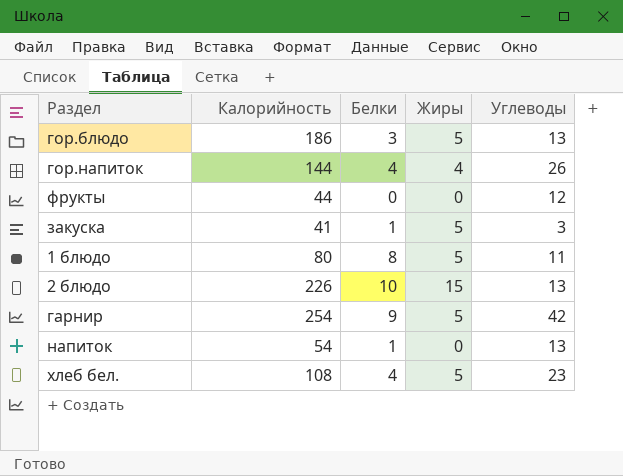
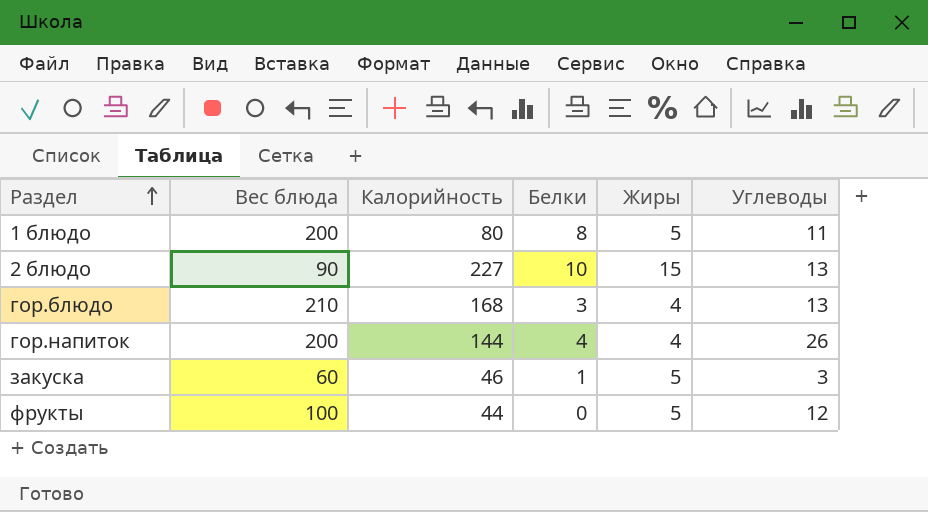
row order: none -> Раздел ascending
column Вес блюда | position: none -> 2
row гарнир: 254 | 9 | 5 | 42 -> none
row напиток: 54 | 1 | 0 | 13 -> none
row хлеб бел.: 108 | 4 | 5 | 23 -> none
2 блюдо | Калорийность: 226 -> 227
гор.блюдо | Калорийность: 186 -> 168
гор.блюдо | Жиры: 5 -> 4
закуска | Калорийность: 41 -> 46
фрукты | Жиры: 0 -> 5

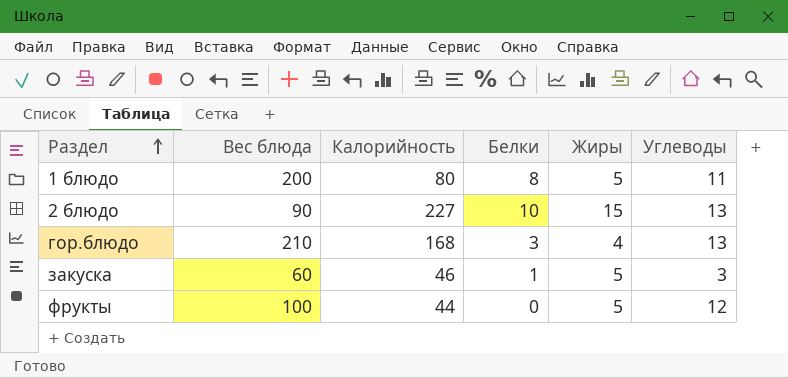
row гор.напиток: 200 | 144 | 4 | 4 | 26 -> none

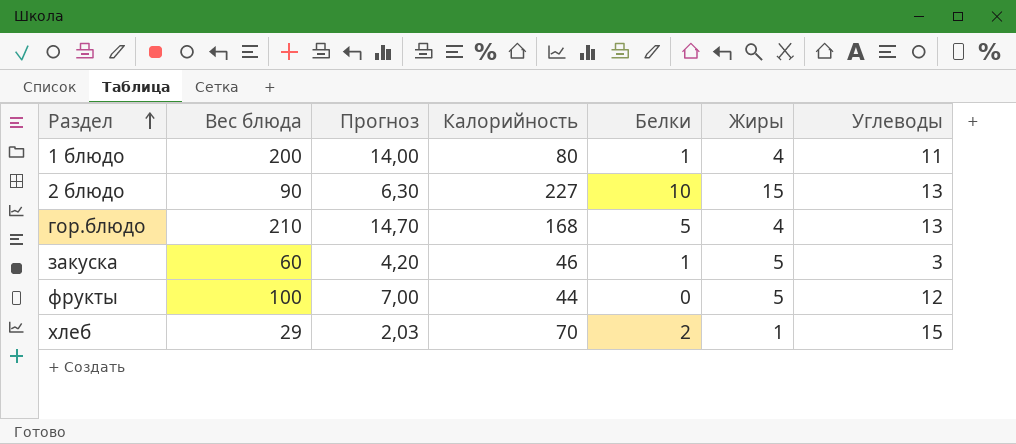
column Прогноз | formula: none -> [Вес блюда] * 0,07
1 блюдо | Белки: 8 -> 1
1 блюдо | Жиры: 5 -> 4
гор.блюдо | Белки: 3 -> 5
row хлеб: none -> 29 | 2,03 | 70 | 2 | 1 | 15

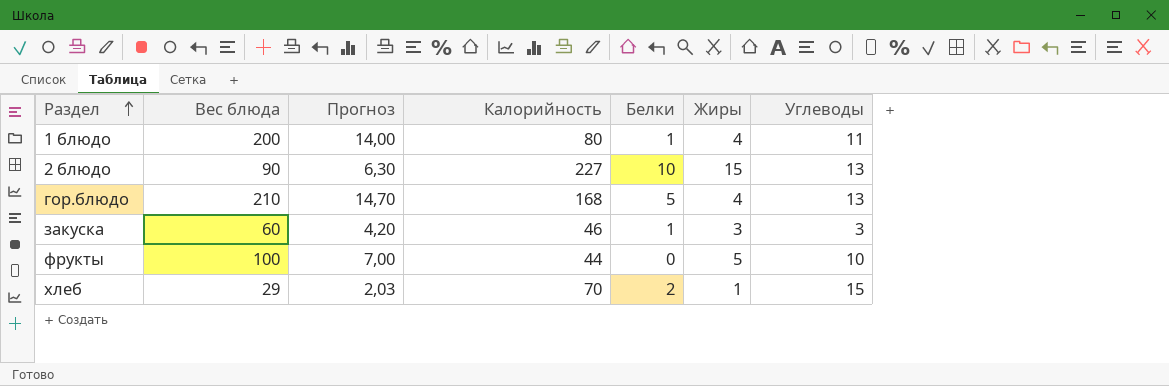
закуска | Жиры: 5 -> 3
фрукты | Углеводы: 12 -> 10

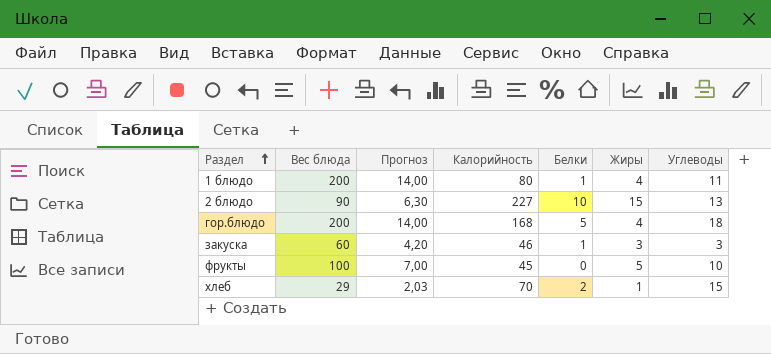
гор.блюдо | Вес блюда: 210 -> 200
гор.блюдо | Прогноз: 14,70 -> 14,00
гор.блюдо | Углеводы: 13 -> 18
фрукты | Калорийность: 44 -> 45

